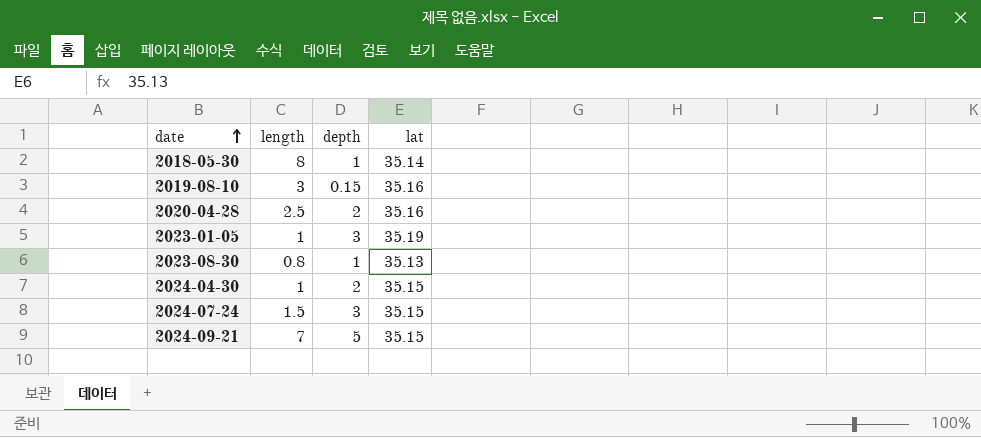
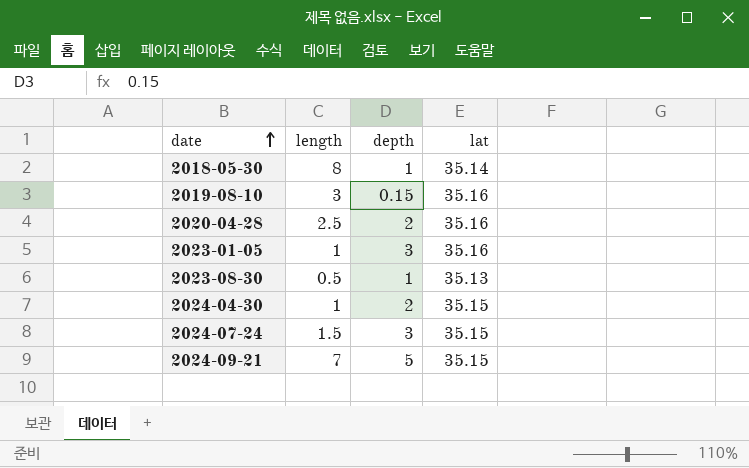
2023-01-05 | lat: 35.19 -> 35.16
2023-08-30 | length: 0.8 -> 0.5

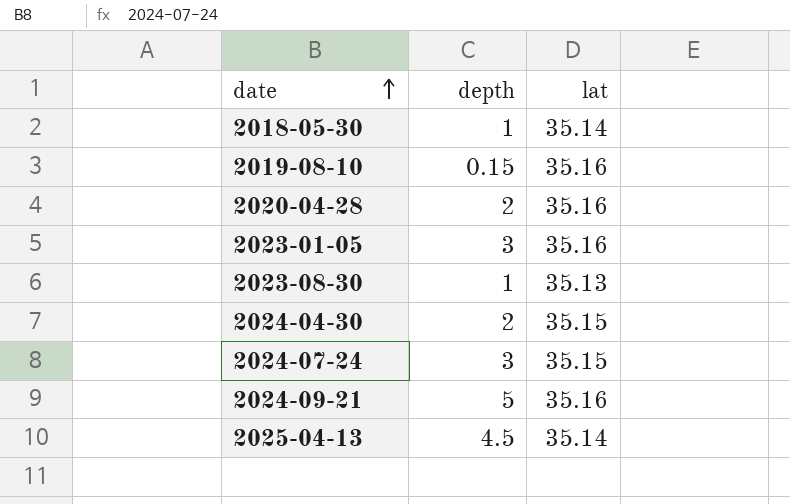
column length | position: 2 -> none
2024-09-21 | lat: 35.15 -> 35.16
row 2025-04-13: none -> 4.5 | 35.14

